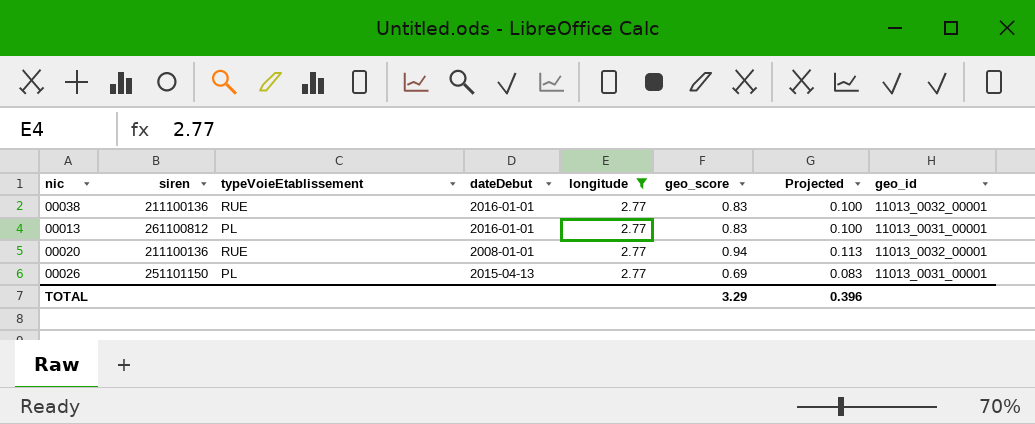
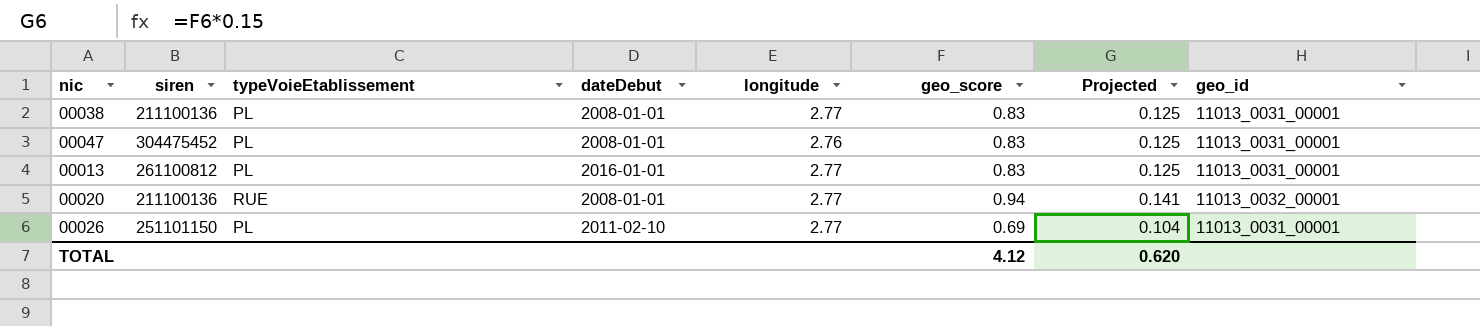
filter: longitude = 2.77 -> none
column Projected | formula: [geo_score] * 0.12 -> [geo_score] * 0.15
00038 | typeVoieEtablissement: RUE -> PL
00038 | dateDebut: 2016-01-01 -> 2008-01-01
00038 | geo_id: 11013_0032_00001 -> 11013_0031_00001
00026 | dateDebut: 2015-04-13 -> 2011-02-10
TOTAL | geo_score: 3.29 -> 4.12
TOTAL | Projected: 0.396 -> 0.620

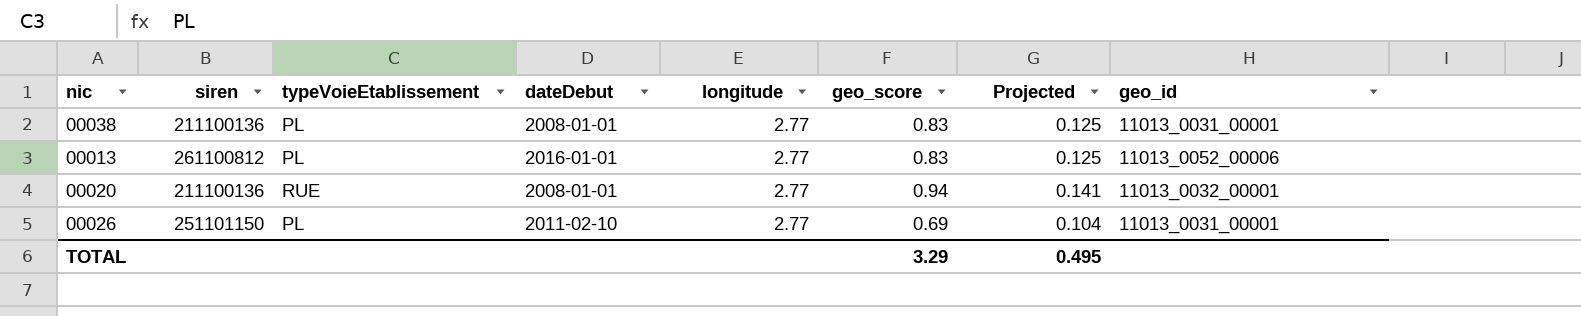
row 00047: 304475452 | PL | 2008-01-01 | 2.76 | 0.83 | 0.125 | 11013_0031_00001 -> none
00013 | geo_id: 11013_0031_00001 -> 11013_0052_00006
TOTAL | geo_score: 4.12 -> 3.29
TOTAL | Projected: 0.620 -> 0.495

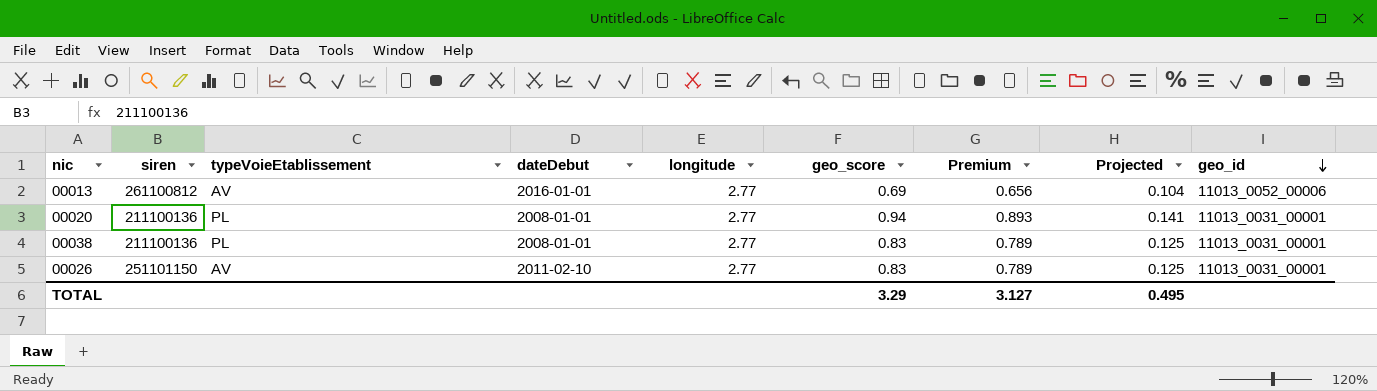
row order: none -> geo_id descending
column Premium | formula: none -> [geo_score] * 0.95
00013 | typeVoieEtablissement: PL -> AV
00013 | geo_score: 0.83 -> 0.69
00013 | Projected: 0.125 -> 0.104
00020 | typeVoieEtablissement: RUE -> PL
00020 | geo_id: 11013_0032_00001 -> 11013_0031_00001
00026 | typeVoieEtablissement: PL -> AV
00026 | geo_score: 0.69 -> 0.83
00026 | Projected: 0.104 -> 0.125

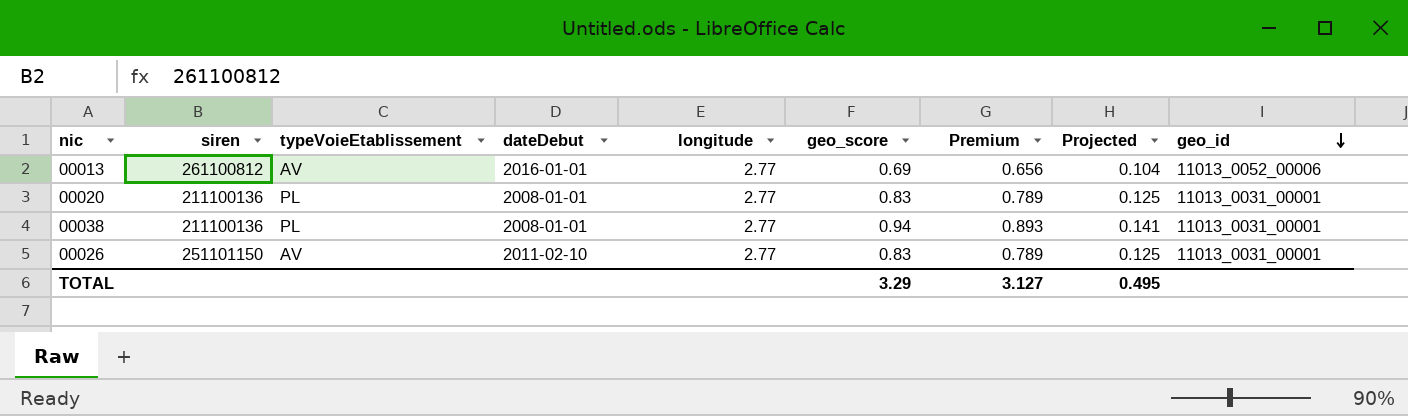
00020 | geo_score: 0.94 -> 0.83
00020 | Premium: 0.893 -> 0.789
00020 | Projected: 0.141 -> 0.125
00038 | geo_score: 0.83 -> 0.94
00038 | Premium: 0.789 -> 0.893
00038 | Projected: 0.125 -> 0.141

